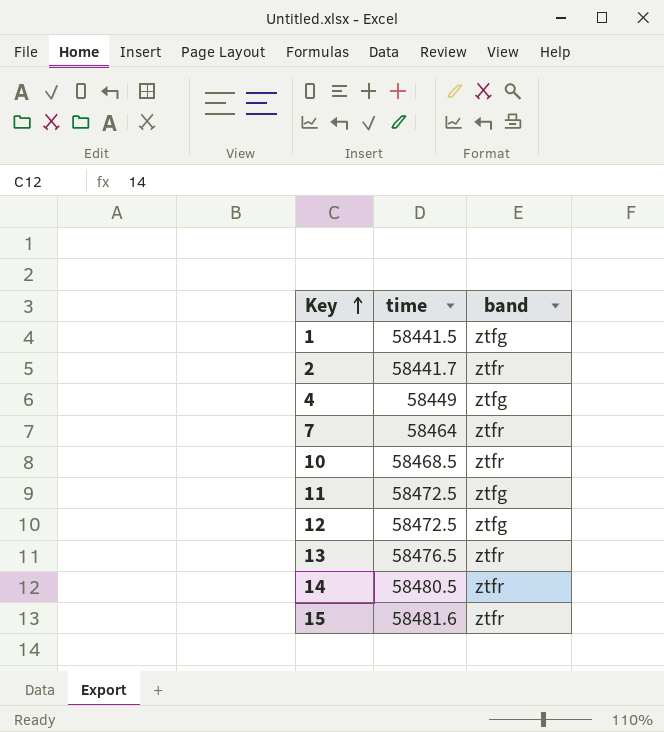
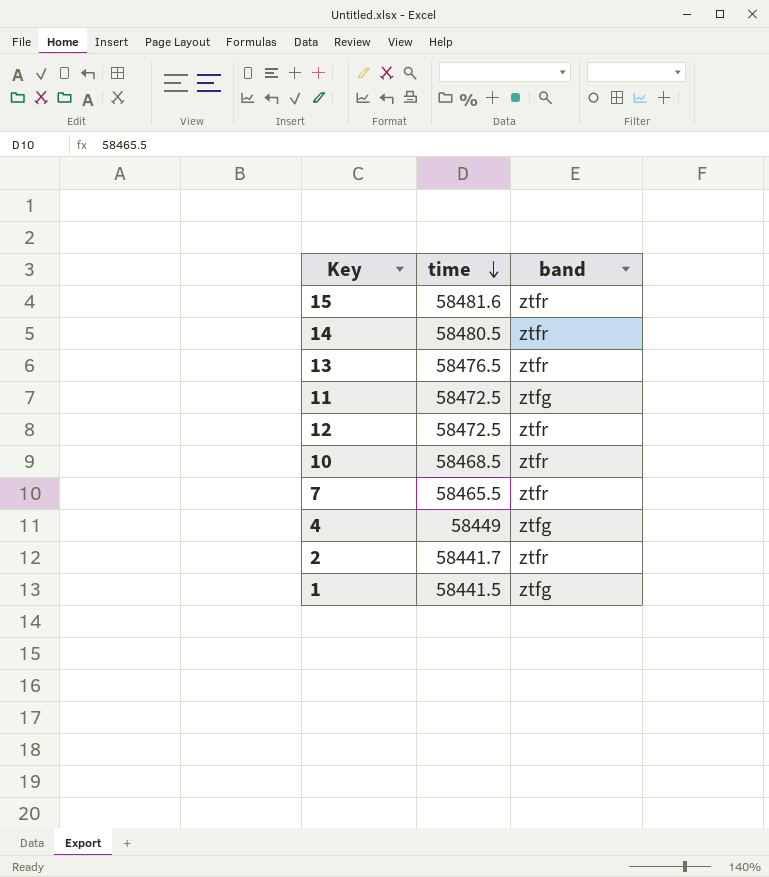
row order: Key ascending -> time descending
12 | band: ztfg -> ztfr
7 | time: 58464 -> 58465.5

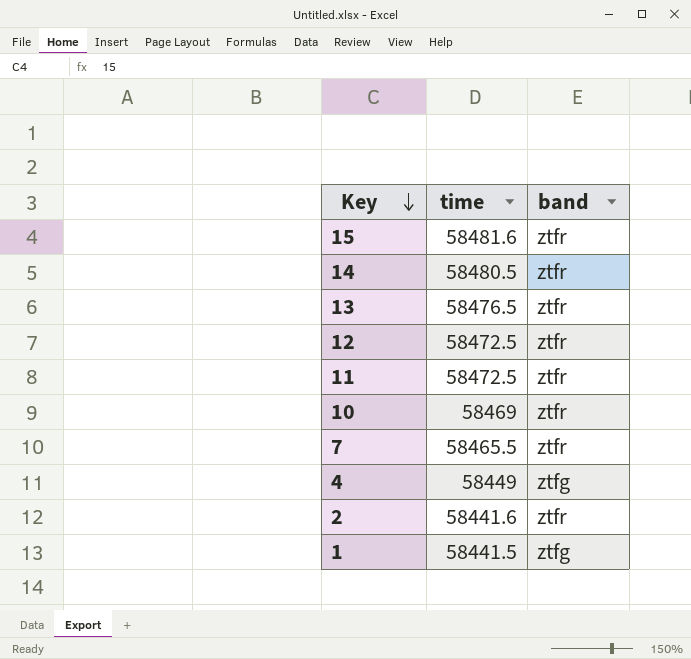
row order: time descending -> Key descending
11 | band: ztfg -> ztfr
10 | time: 58468.5 -> 58469
2 | time: 58441.7 -> 58441.6

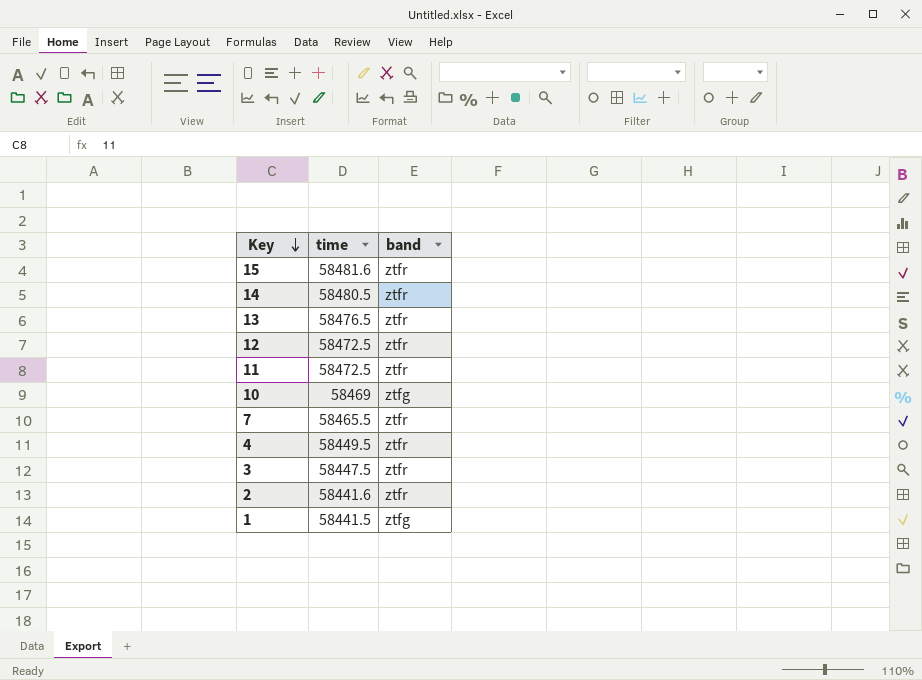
10 | band: ztfr -> ztfg
4 | time: 58449 -> 58449.5
4 | band: ztfg -> ztfr
row 3: none -> 58447.5 | ztfr

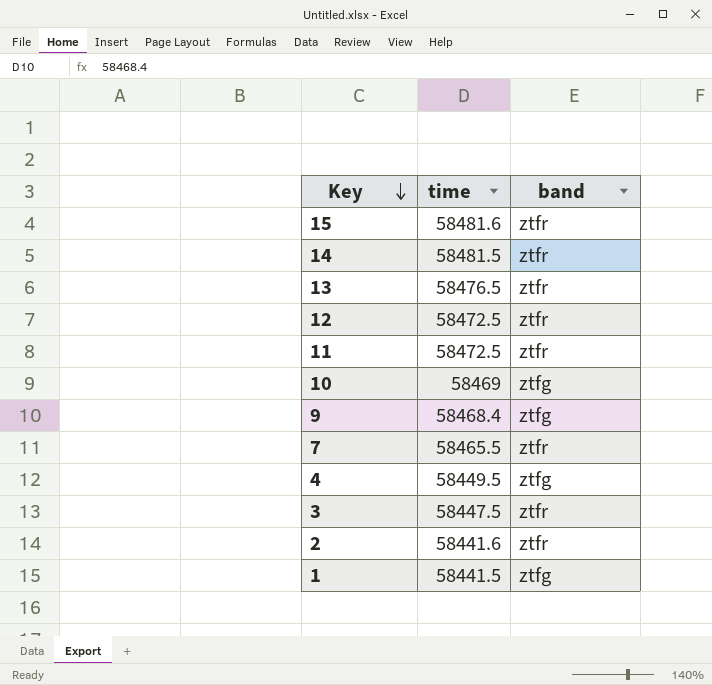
14 | time: 58480.5 -> 58481.5
row 9: none -> 58468.4 | ztfg
4 | band: ztfr -> ztfg

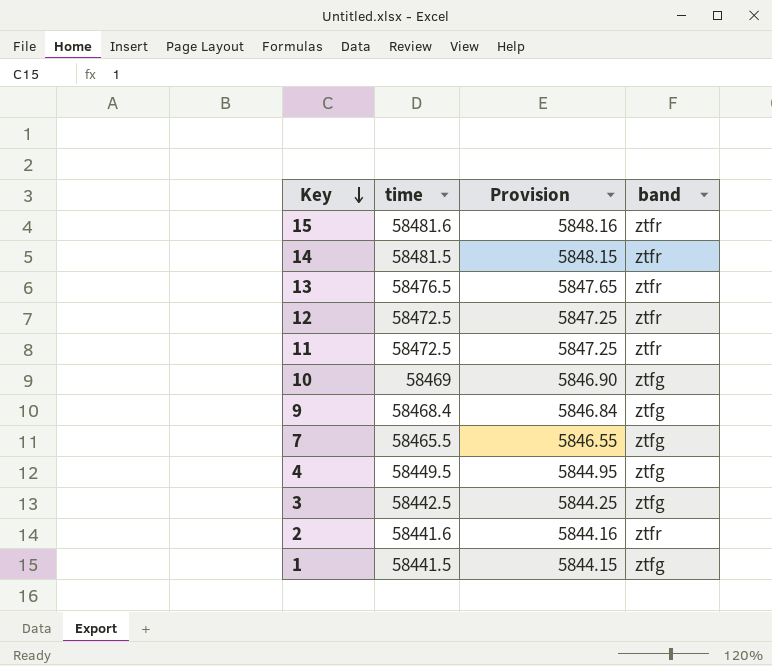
column Provision | formula: none -> [time] * 0.1
7 | band: ztfr -> ztfg
3 | time: 58447.5 -> 58442.5
3 | band: ztfr -> ztfg

